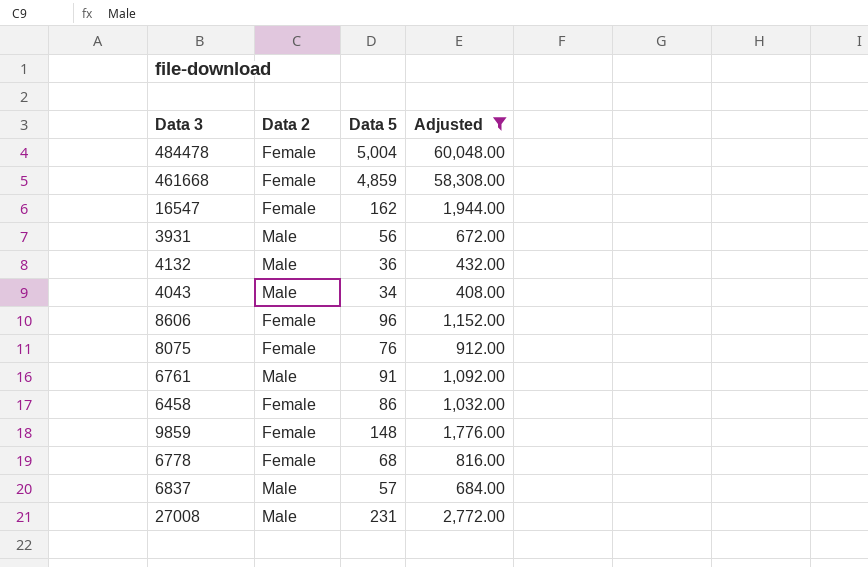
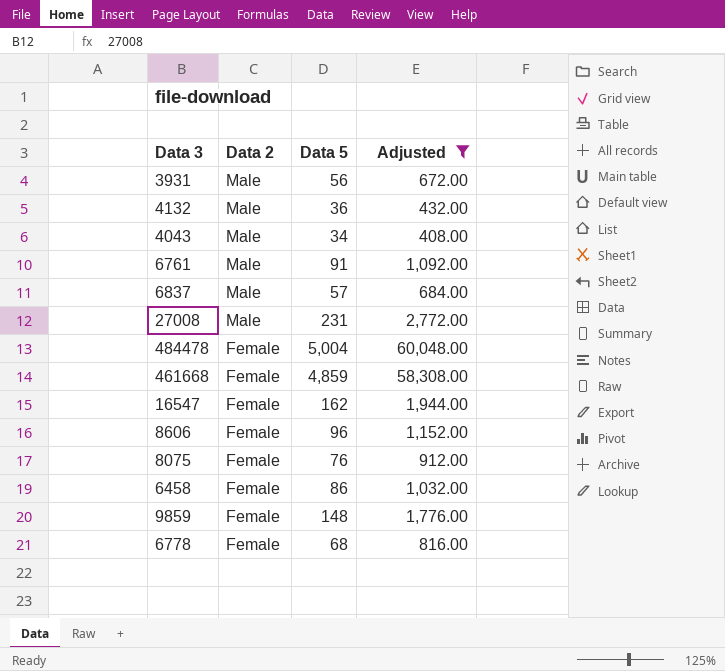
row order: none -> Data 2 descending

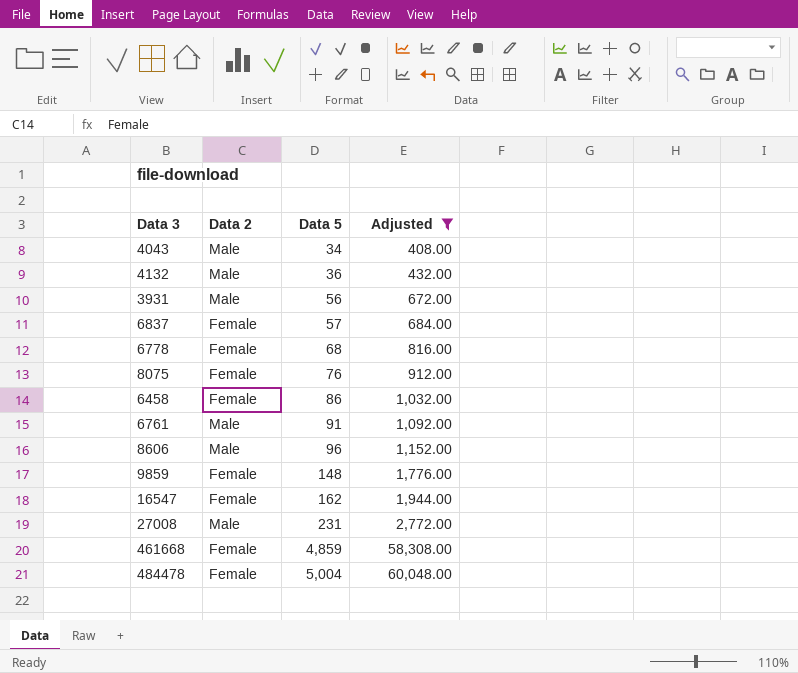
row order: Data 2 descending -> Data 5 ascending
6837 | Data 2: Male -> Female
8606 | Data 2: Female -> Male

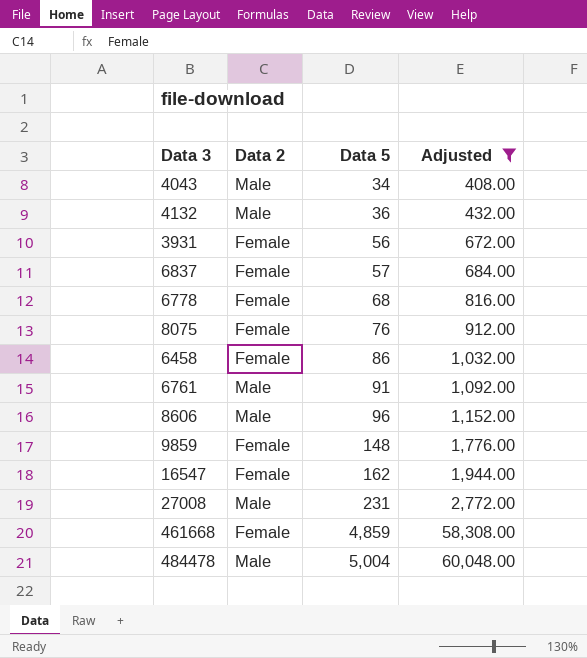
3931 | Data 2: Male -> Female
484478 | Data 2: Female -> Male

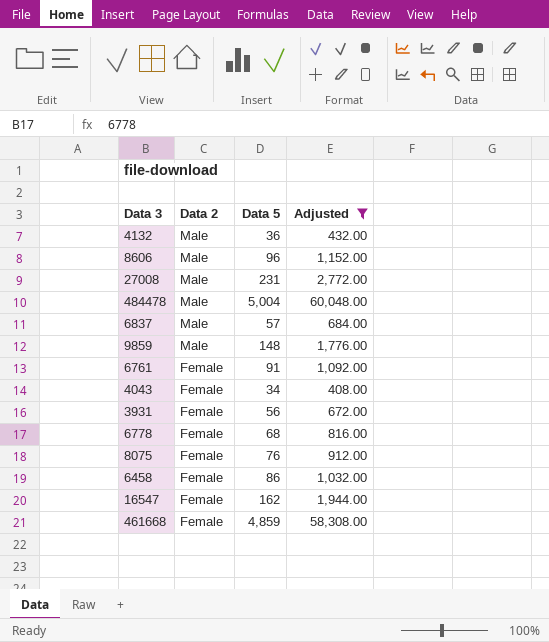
row order: Data 5 ascending -> Data 2 descending
6837 | Data 2: Female -> Male
9859 | Data 2: Female -> Male
6761 | Data 2: Male -> Female
4043 | Data 2: Male -> Female

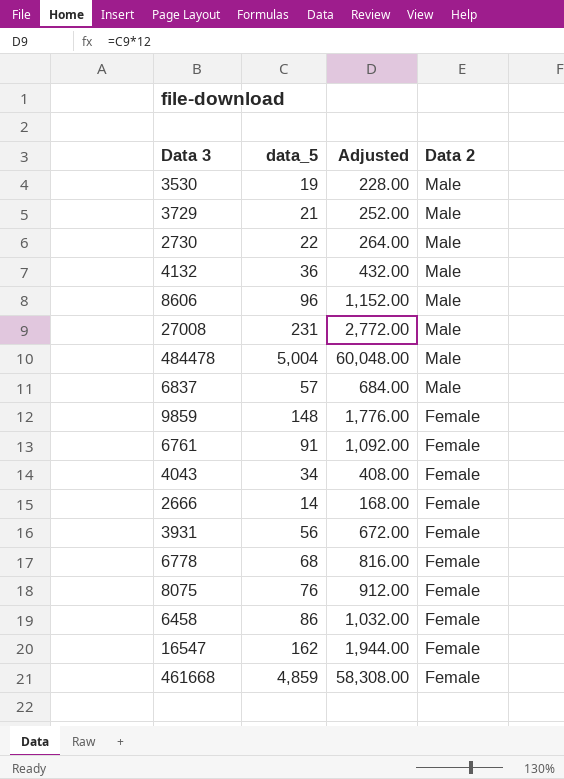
filter: Adjusted >= 408.00 -> none
column name: Data 5 -> data_5
column Data 2 | position: 2 -> 4
9859 | Data 2: Male -> Female

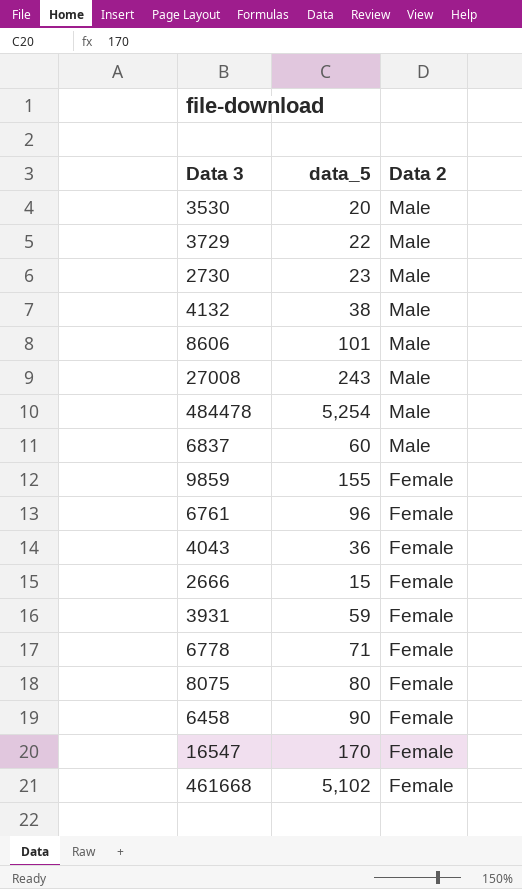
column Adjusted | formula: [data_5] * 12 -> none
3530 | data_5: 19 -> 20
3729 | data_5: 21 -> 22
2730 | data_5: 22 -> 23
4132 | data_5: 36 -> 38
8606 | data_5: 96 -> 101
27008 | data_5: 231 -> 243
484478 | data_5: 5,004 -> 5,254
6837 | data_5: 57 -> 60
9859 | data_5: 148 -> 155
6761 | data_5: 91 -> 96
4043 | data_5: 34 -> 36
2666 | data_5: 14 -> 15
3931 | data_5: 56 -> 59
6778 | data_5: 68 -> 71
8075 | data_5: 76 -> 80
6458 | data_5: 86 -> 90
16547 | data_5: 162 -> 170
461668 | data_5: 4,859 -> 5,102

